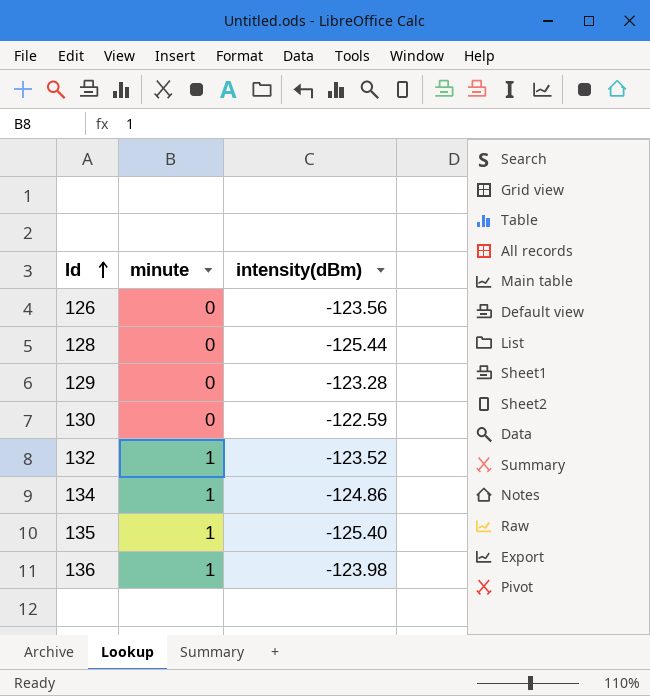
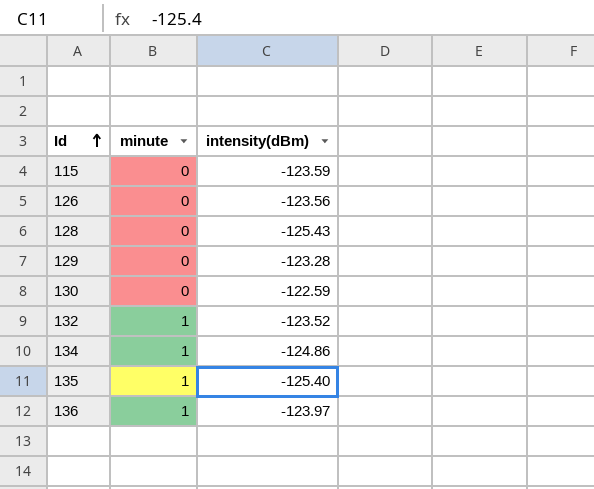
row 115: none -> 0 | -123.59
128 | intensity(dBm): -125.44 -> -125.43
136 | intensity(dBm): -123.98 -> -123.97

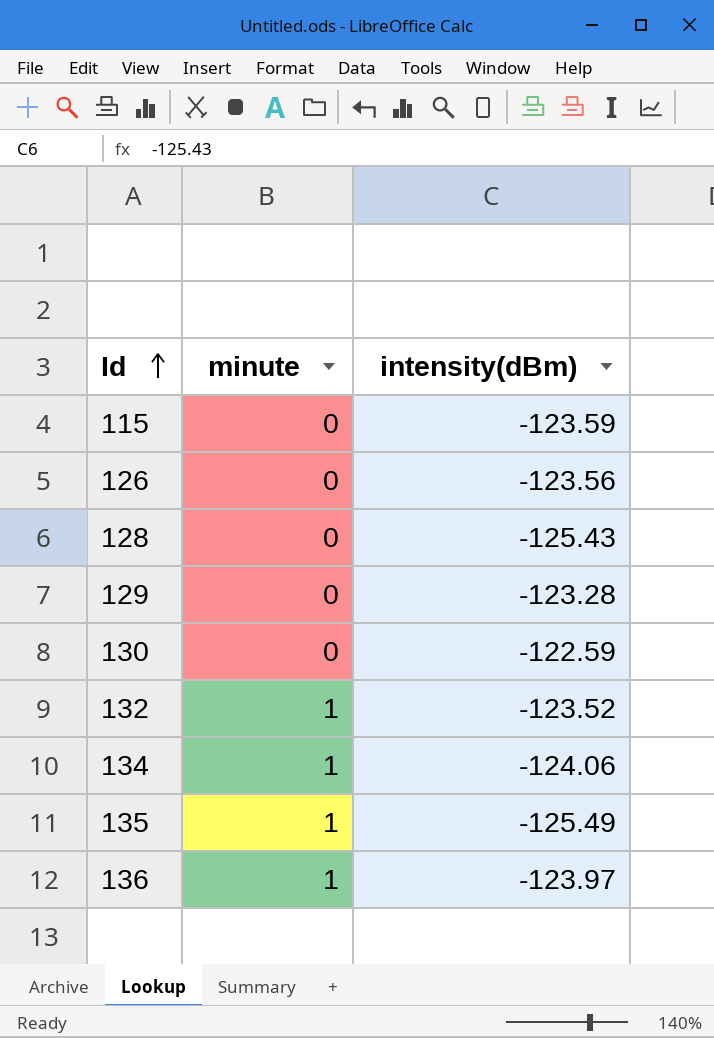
134 | intensity(dBm): -124.86 -> -124.06
135 | intensity(dBm): -125.40 -> -125.49

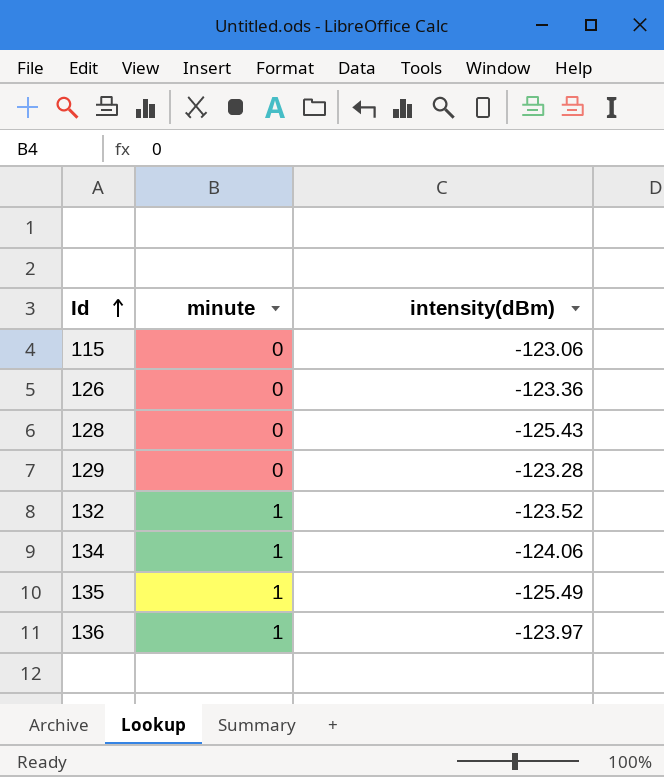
row 130: 0 | -122.59 -> none
115 | intensity(dBm): -123.59 -> -123.06
126 | intensity(dBm): -123.56 -> -123.36

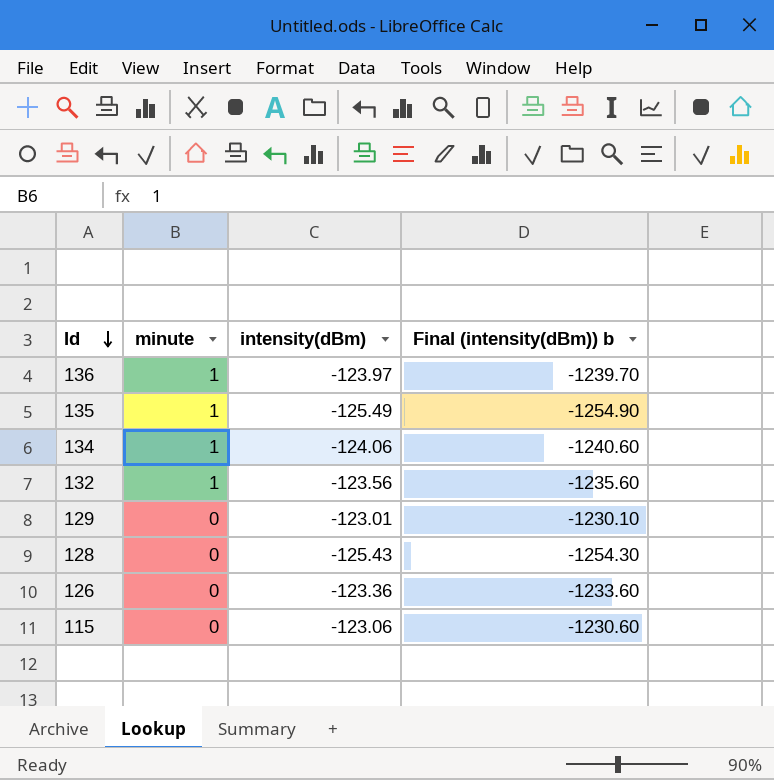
row order: Id ascending -> Id descending
column Final (intensity(dBm)) b | formula: none -> [intensity(dBm)] * 10
132 | intensity(dBm): -123.52 -> -123.56
129 | intensity(dBm): -123.28 -> -123.01

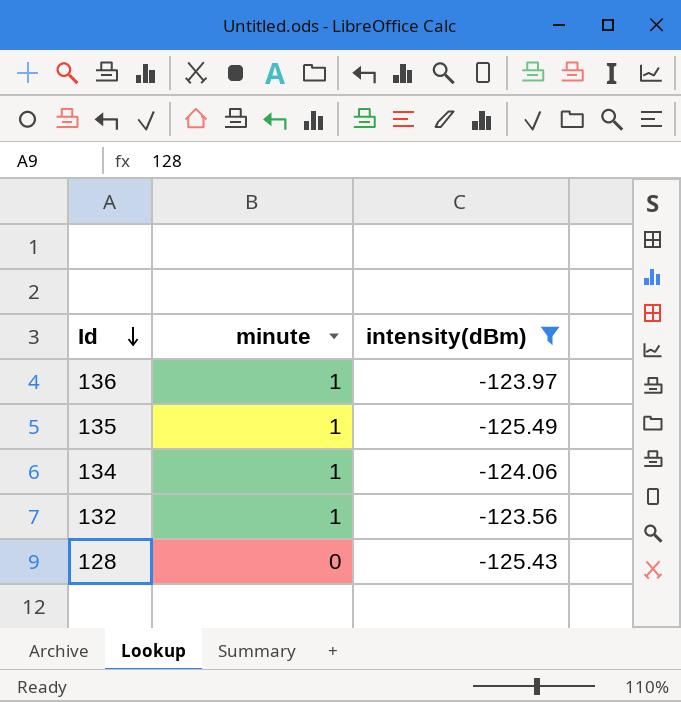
filter: none -> intensity(dBm) <= -123.56
column Final (intensity(dBm)) b | formula: [intensity(dBm)] * 10 -> none

